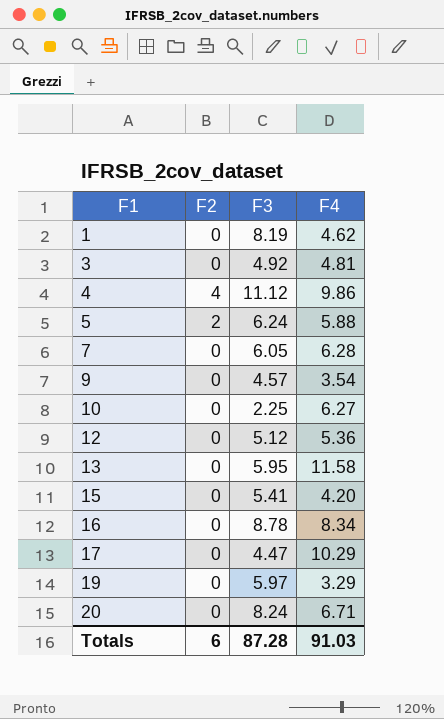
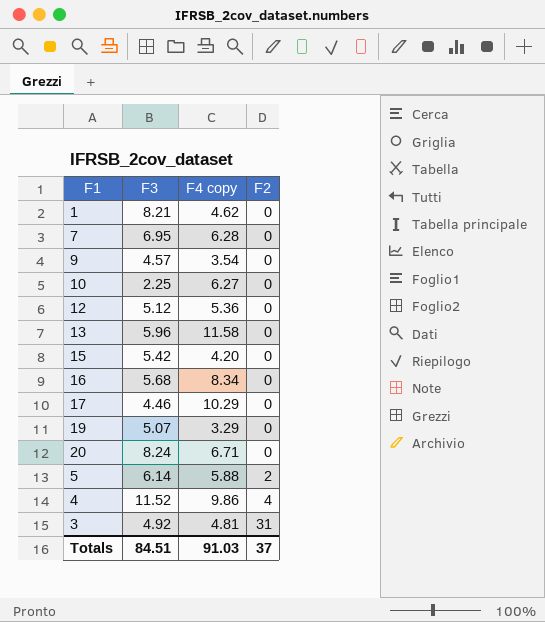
row order: F1 ascending -> F2 ascending
column name: F4 -> F4 copy
column F2 | position: 2 -> 4
1 | F3: 8.19 -> 8.21
7 | F3: 6.05 -> 6.95
13 | F3: 5.95 -> 5.96
15 | F3: 5.41 -> 5.42
16 | F3: 8.78 -> 5.68
17 | F3: 4.47 -> 4.46
19 | F3: 5.97 -> 5.07
5 | F3: 6.24 -> 6.14
4 | F3: 11.12 -> 11.52
3 | F2: 0 -> 31
Totals | F3: 87.28 -> 84.51
Totals | F2: 6 -> 37

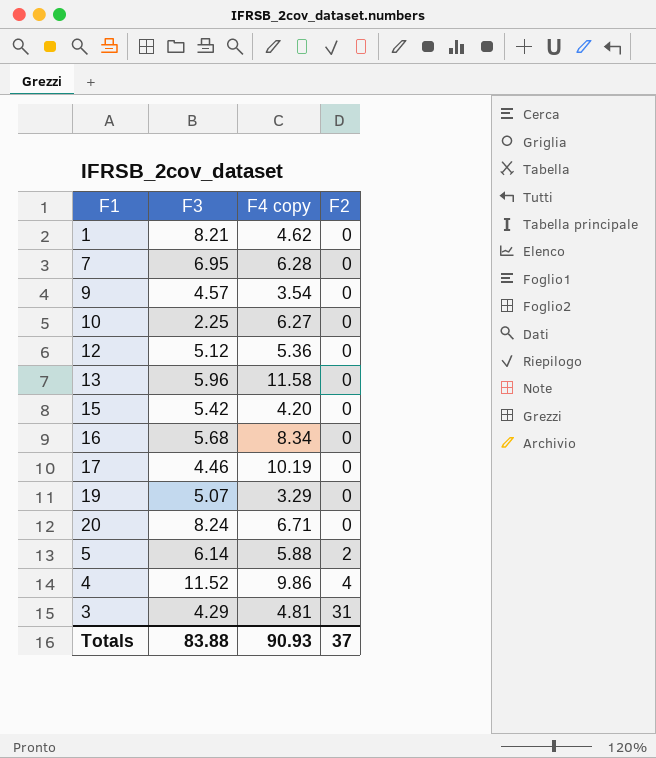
17 | F4 copy: 10.29 -> 10.19
3 | F3: 4.92 -> 4.29
Totals | F3: 84.51 -> 83.88
Totals | F4 copy: 91.03 -> 90.93

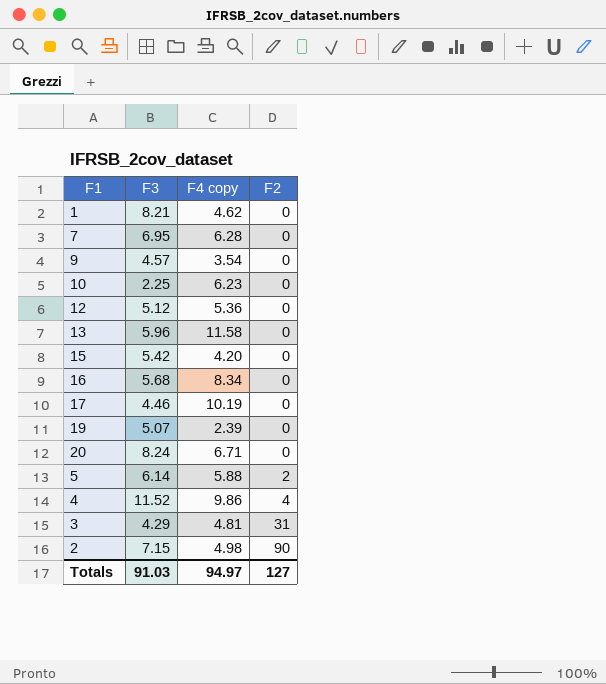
10 | F4 copy: 6.27 -> 6.23
19 | F4 copy: 3.29 -> 2.39
row 2: none -> 7.15 | 4.98 | 90
Totals | F3: 83.88 -> 91.03
Totals | F4 copy: 90.93 -> 94.97
Totals | F2: 37 -> 127

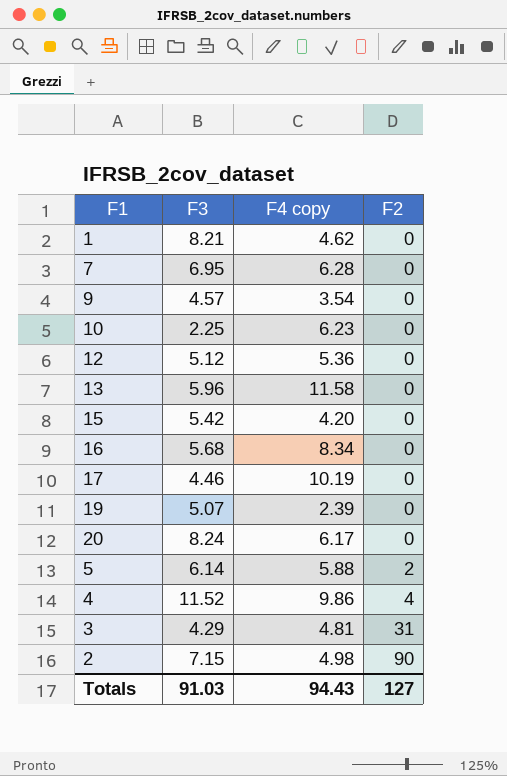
20 | F4 copy: 6.71 -> 6.17
Totals | F4 copy: 94.97 -> 94.43

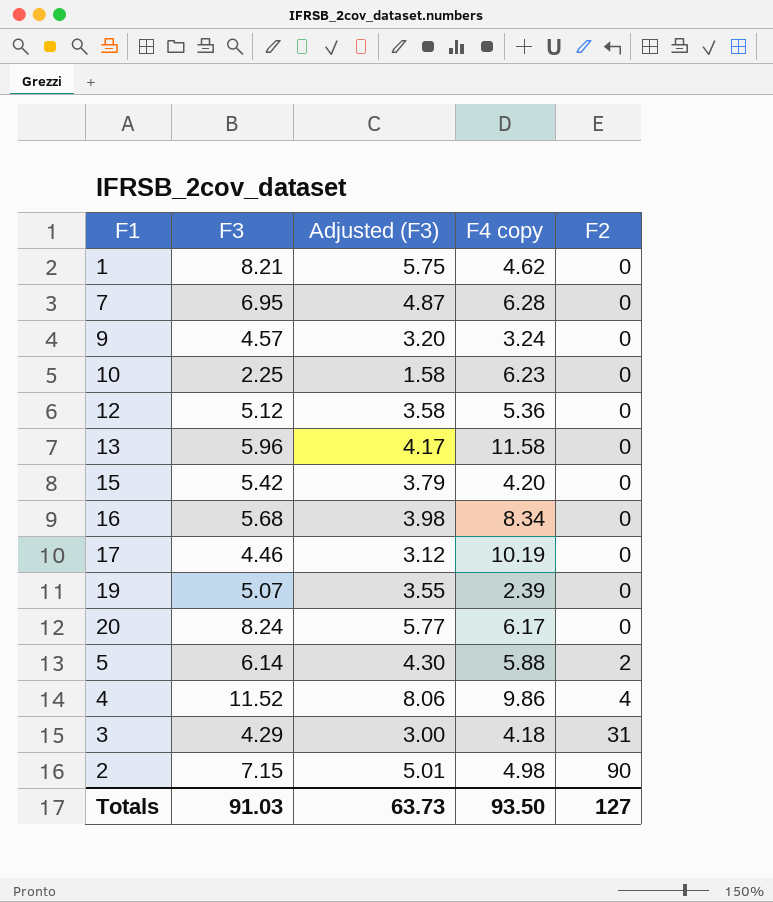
column Adjusted (F3) | formula: none -> [F3] * 0.7
9 | F4 copy: 3.54 -> 3.24
3 | F4 copy: 4.81 -> 4.18
Totals | F4 copy: 94.43 -> 93.50

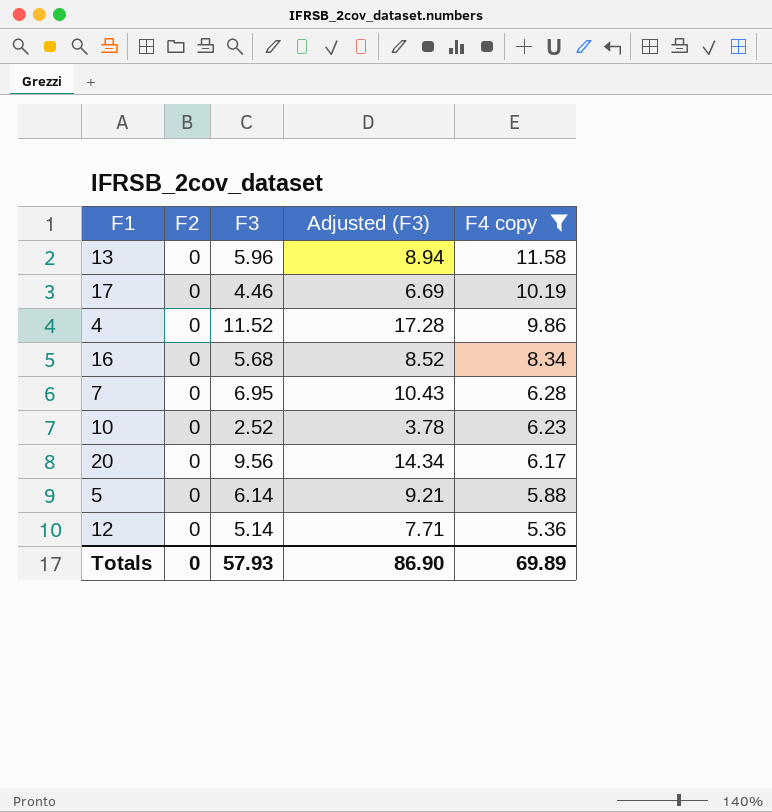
filter: none -> F4 copy >= 5.36
row order: F2 ascending -> F4 copy descending
column F2 | position: 5 -> 2
column Adjusted (F3) | formula: [F3] * 0.7 -> [F3] * 1.5
4 | F2: 4 -> 0
10 | F3: 2.25 -> 2.52
20 | F3: 8.24 -> 9.56
5 | F2: 2 -> 0
12 | F3: 5.12 -> 5.14
Totals | F2: 127 -> 0
Totals | F3: 91.03 -> 57.93
Totals | Adjusted (F3): 63.73 -> 86.90
Totals | F4 copy: 93.50 -> 69.89

